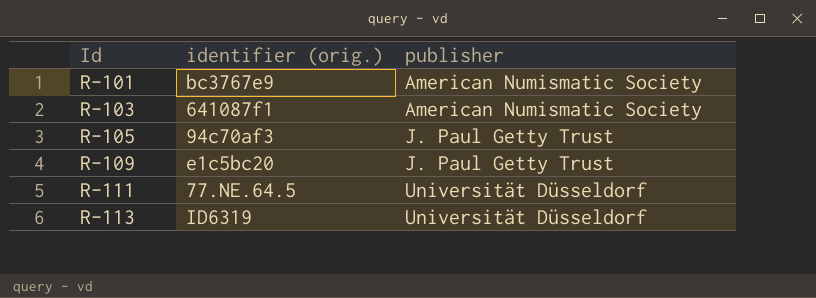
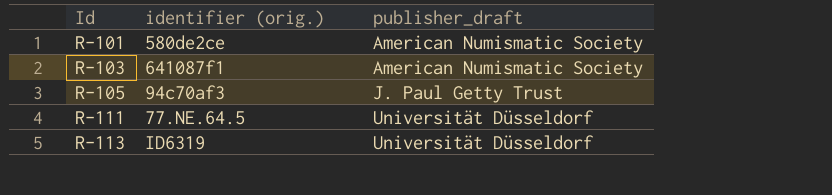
column name: publisher -> publisher_draft
row R-109: e1c5bc20 | J. Paul Getty Trust -> none
R-101 | identifier (orig.): bc3767e9 -> 580de2ce

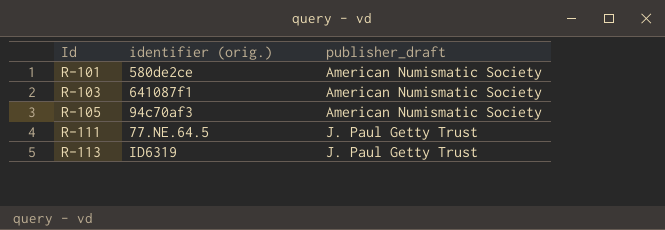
R-105 | publisher_draft: J. Paul Getty Trust -> American Numismatic Society
R-111 | publisher_draft: Universität Düsseldorf -> J. Paul Getty Trust
R-113 | publisher_draft: Universität Düsseldorf -> J. Paul Getty Trust

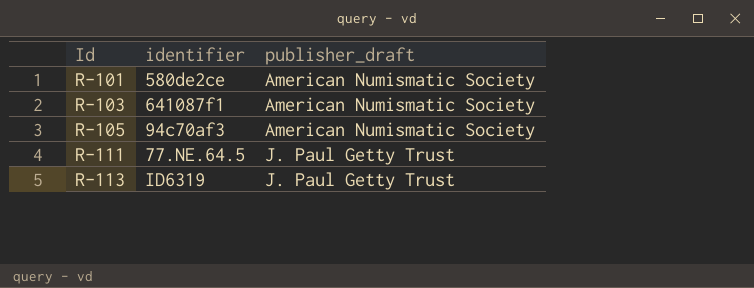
column name: identifier (orig.) -> identifier

